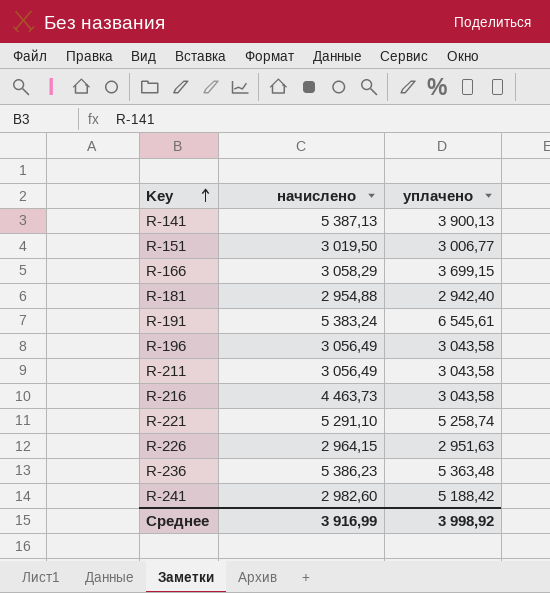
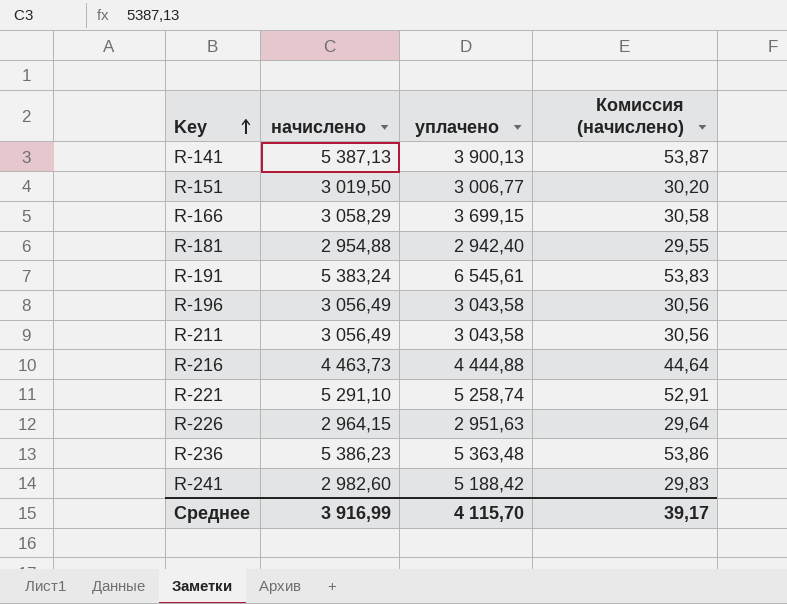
column Комиссия (начислено) | formula: none -> [начислено] * 0,01
R-216 | уплачено: 3 043,58 -> 4 444,88
Среднее | уплачено: 3 998,92 -> 4 115,70

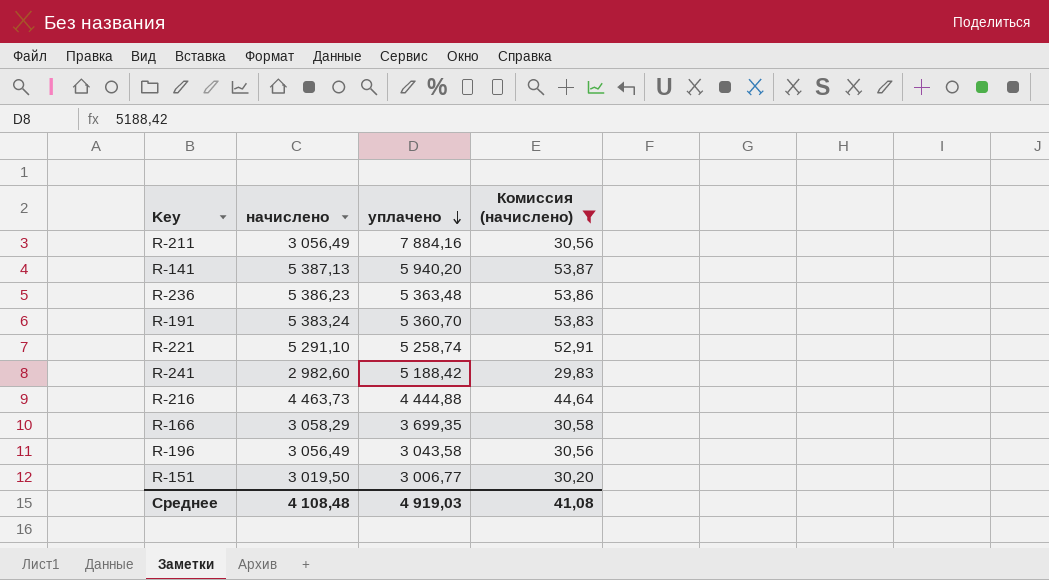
filter: none -> Комиссия (начислено) >= 29,83
row order: Key ascending -> уплачено descending
R-211 | уплачено: 3 043,58 -> 7 884,16
R-141 | уплачено: 3 900,13 -> 5 940,20
R-191 | уплачено: 6 545,61 -> 5 360,70
R-166 | уплачено: 3 699,15 -> 3 699,35
Среднее | начислено: 3 916,99 -> 4 108,48
Среднее | уплачено: 4 115,70 -> 4 919,03
Среднее | Комиссия (начислено): 39,17 -> 41,08

